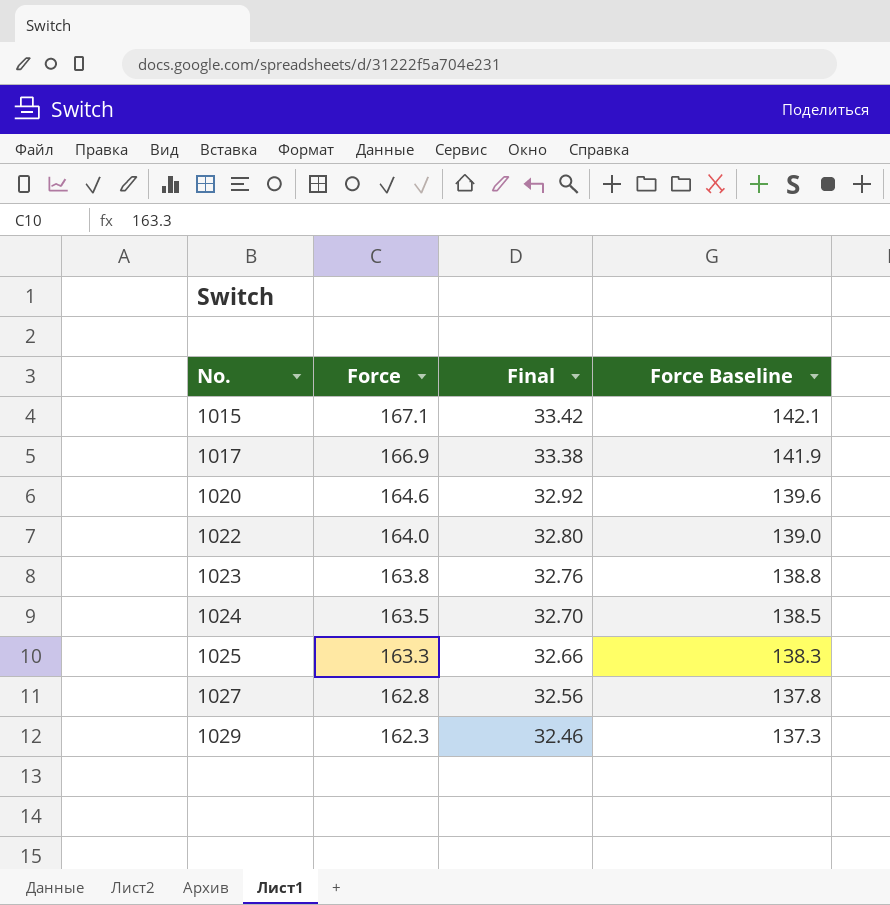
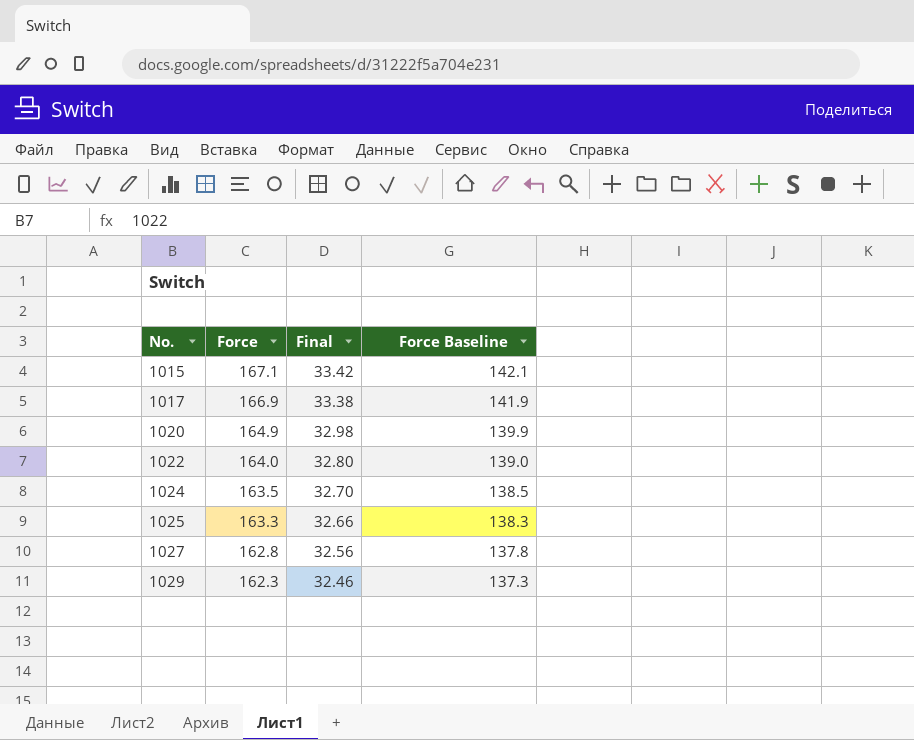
row 1023: 163.8 | 32.76 | 138.8 -> none
1020 | Force: 164.6 -> 164.9
1020 | Final: 32.92 -> 32.98
1020 | Force Baseline: 139.6 -> 139.9

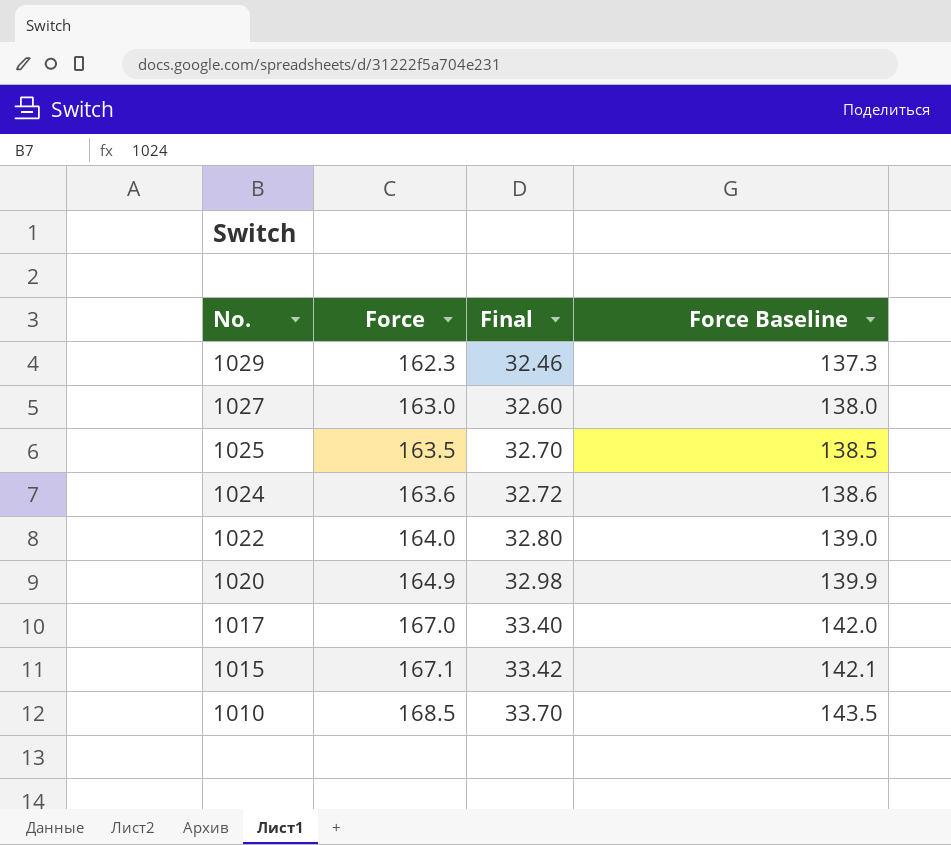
row order: No. ascending -> No. descending
1027 | Force: 162.8 -> 163.0
1027 | Final: 32.56 -> 32.60
1027 | Force Baseline: 137.8 -> 138.0
1025 | Force: 163.3 -> 163.5
1025 | Final: 32.66 -> 32.70
1025 | Force Baseline: 138.3 -> 138.5
1024 | Force: 163.5 -> 163.6
1024 | Final: 32.70 -> 32.72
1024 | Force Baseline: 138.5 -> 138.6
1017 | Force: 166.9 -> 167.0
1017 | Final: 33.38 -> 33.40
1017 | Force Baseline: 141.9 -> 142.0
row 1010: none -> 168.5 | 33.70 | 143.5

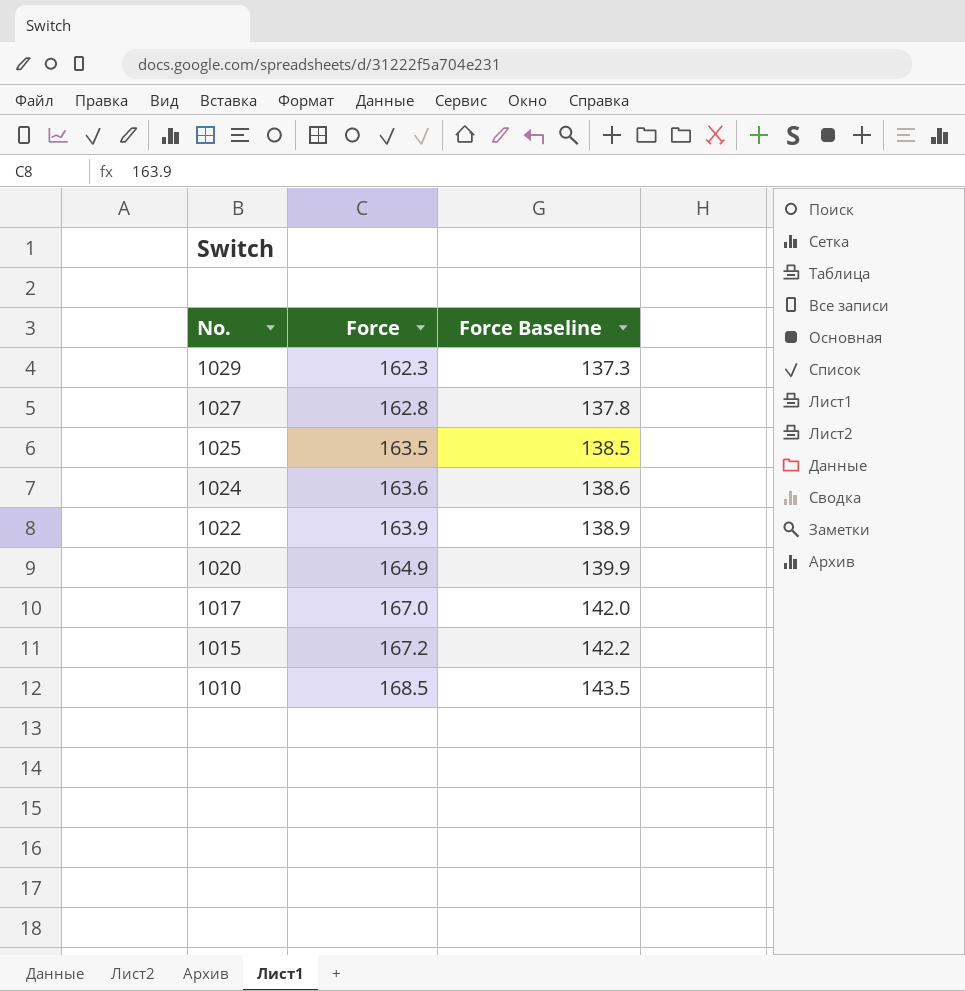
column Final | formula: [Force] * 0.2 -> none
1027 | Force: 163.0 -> 162.8
1027 | Force Baseline: 138.0 -> 137.8
1022 | Force: 164.0 -> 163.9
1022 | Force Baseline: 139.0 -> 138.9
1015 | Force: 167.1 -> 167.2
1015 | Force Baseline: 142.1 -> 142.2

